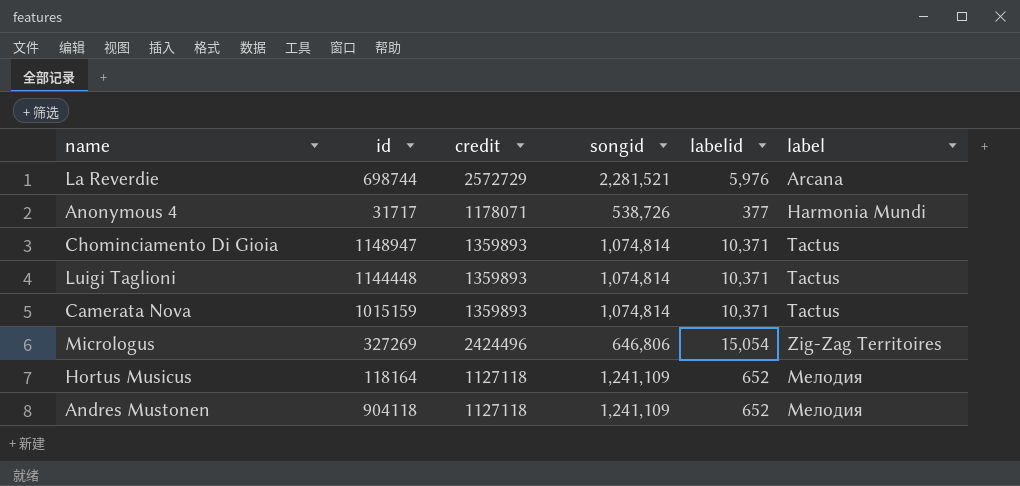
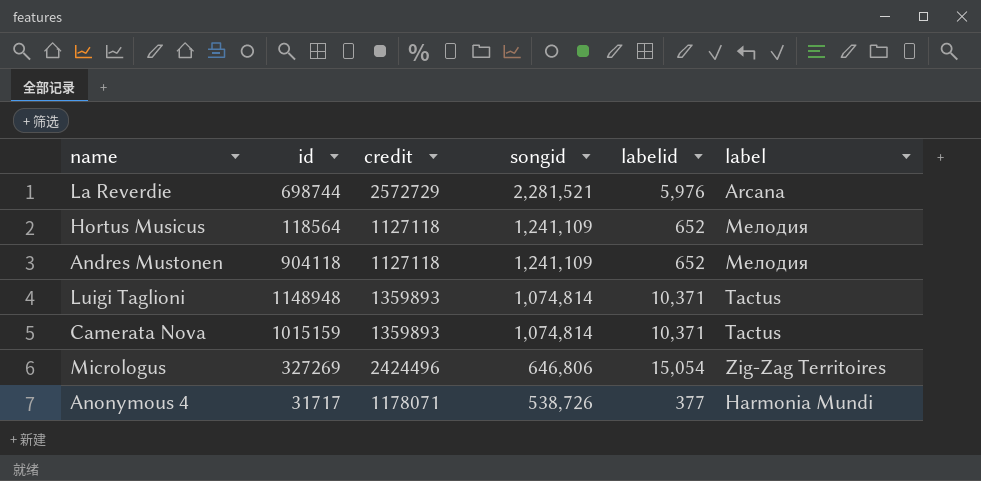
row order: label ascending -> songid descending
row Chominciamento Di Gioia: 1148947 | 1359893 | 1,074,814 | 10,371 | Tactus -> none
Hortus Musicus | id: 118164 -> 118564
Luigi Taglioni | id: 1144448 -> 1148948

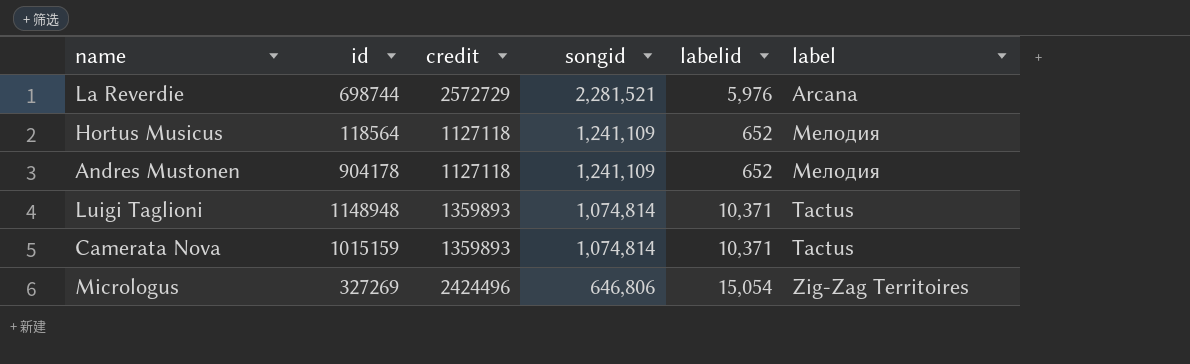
row Anonymous 4: 31717 | 1178071 | 538,726 | 377 | Harmonia Mundi -> none
Andres Mustonen | id: 904118 -> 904178

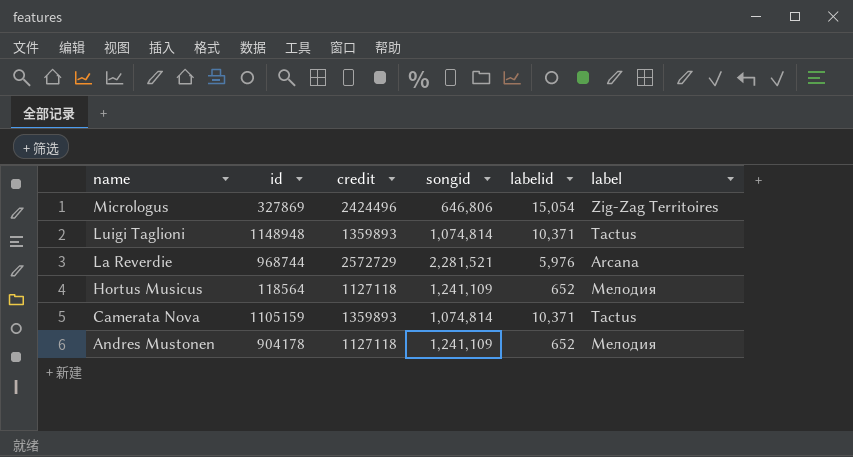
row order: songid descending -> name descending
Micrologus | id: 327269 -> 327869
La Reverdie | id: 698744 -> 968744
Camerata Nova | id: 1015159 -> 1105159

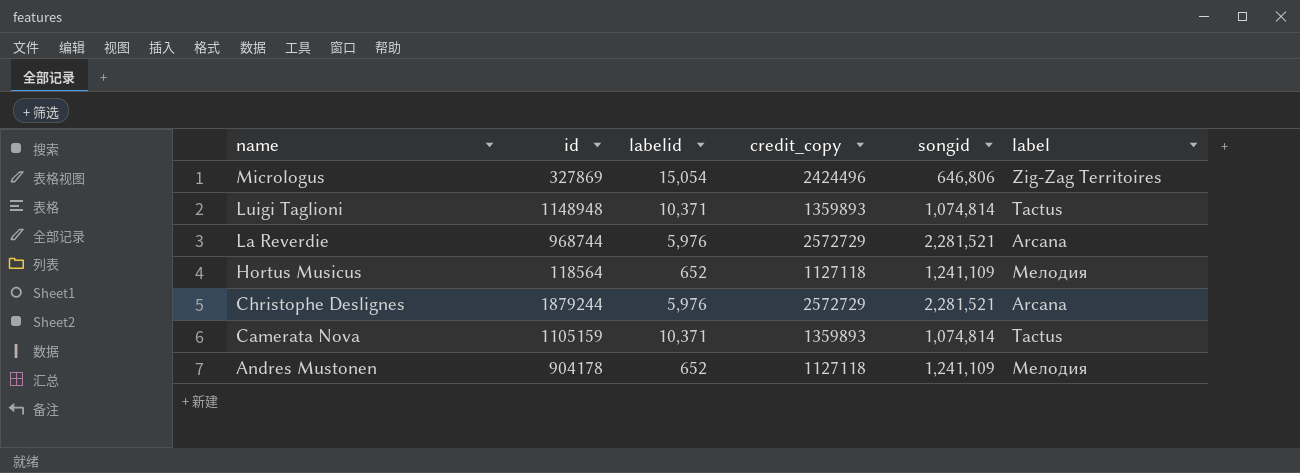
column labelid | position: 5 -> 3
column name: credit -> credit_copy
row Christophe Deslignes: none -> 1879244 | 5,976 | 2572729 | 2,281,521 | Arcana

